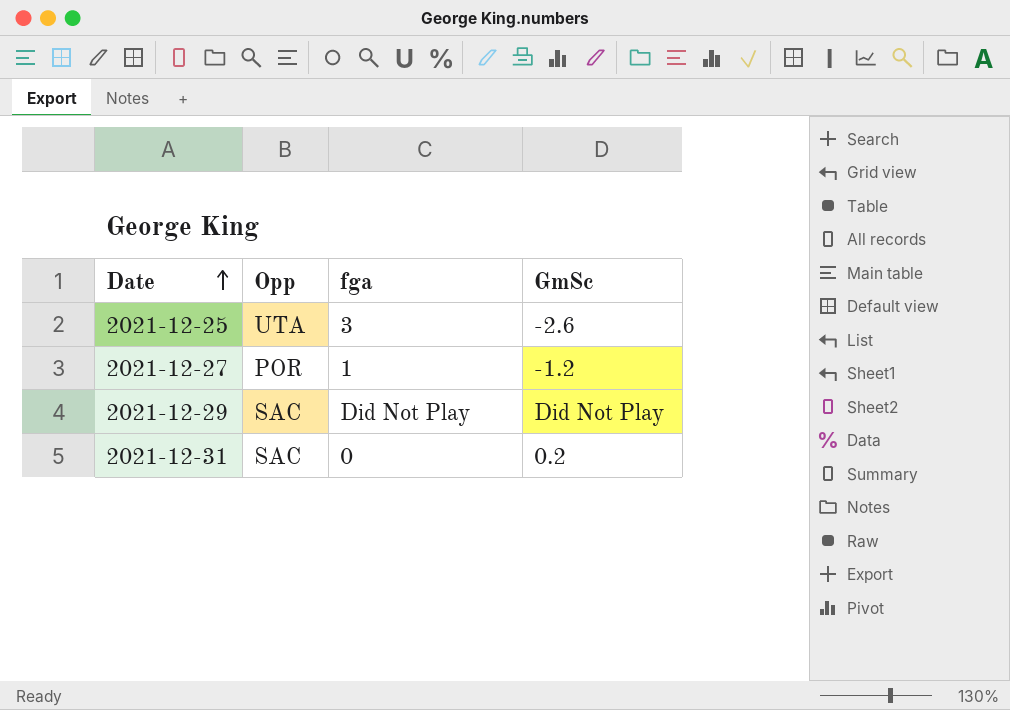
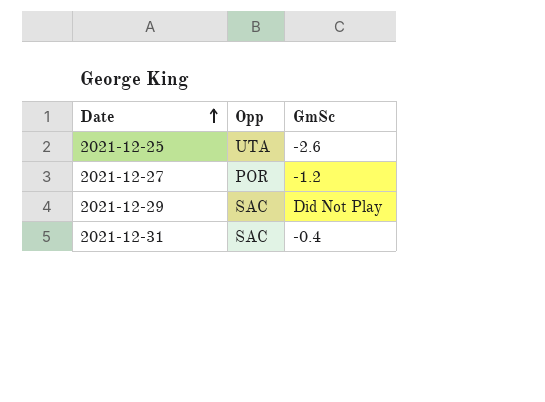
column fga | position: 3 -> none
2021-12-31 | GmSc: 0.2 -> -0.4

